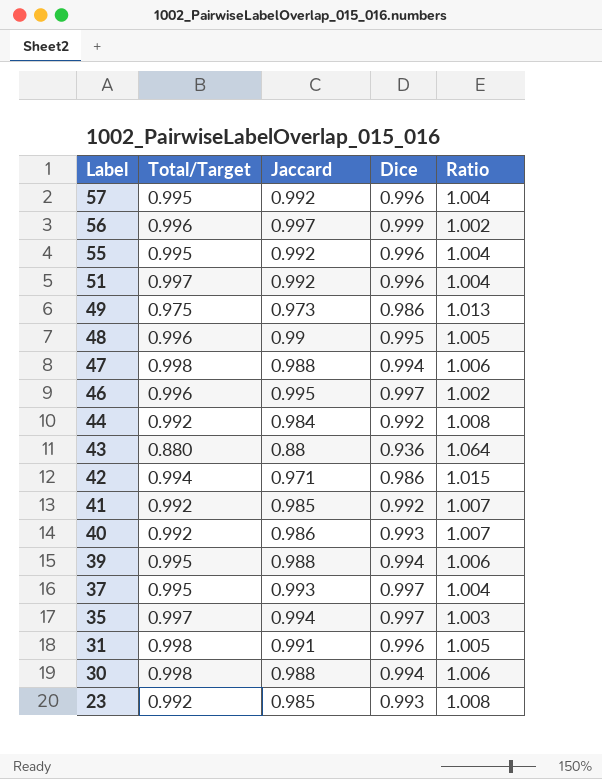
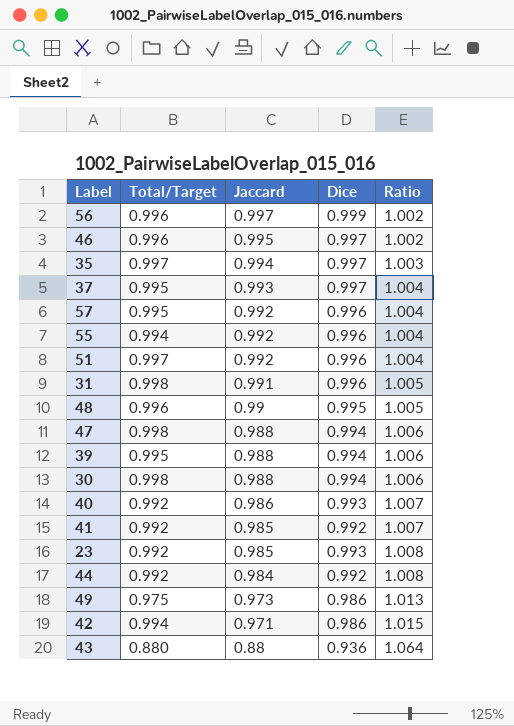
row order: Label descending -> Jaccard descending
55 | Total/Target: 0.995 -> 0.994

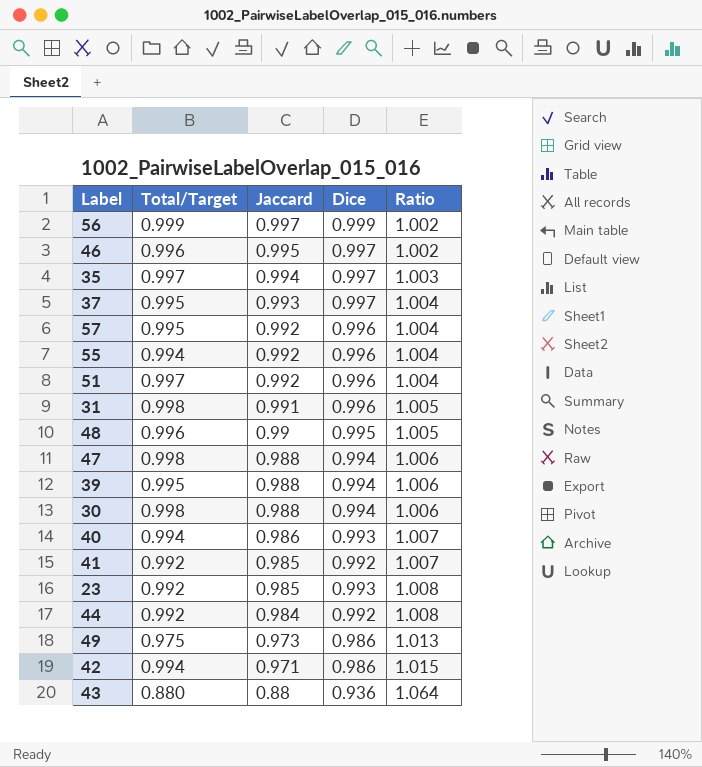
56 | Total/Target: 0.996 -> 0.999
40 | Total/Target: 0.992 -> 0.994

